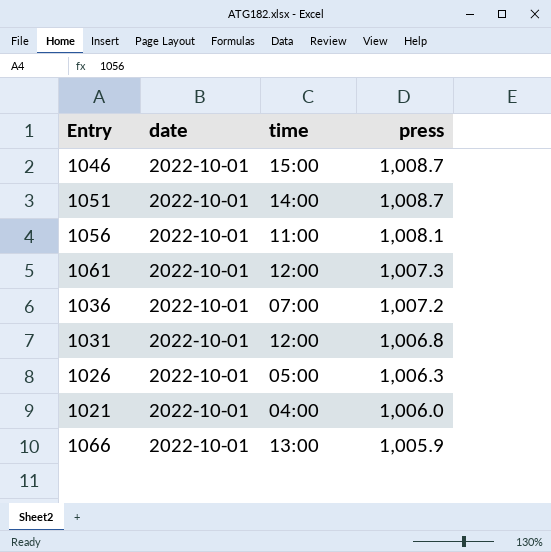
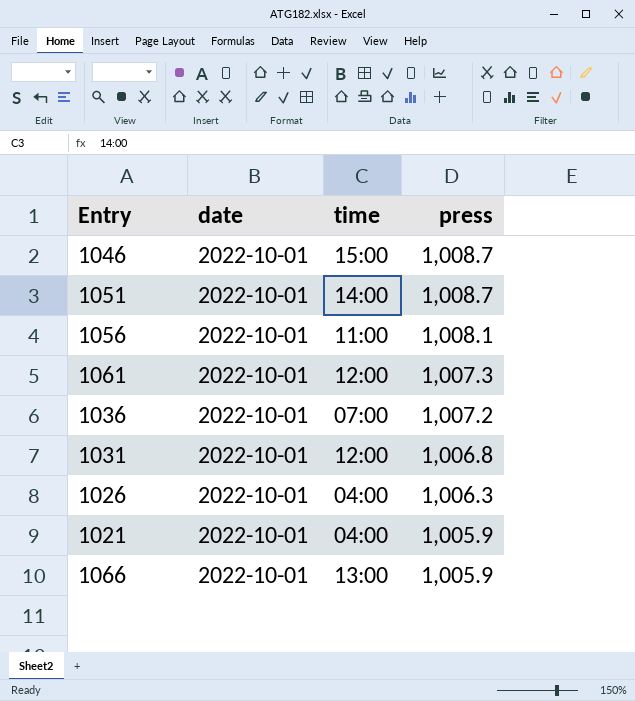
1026 | time: 05:00 -> 04:00
1021 | press: 1,006.0 -> 1,005.9

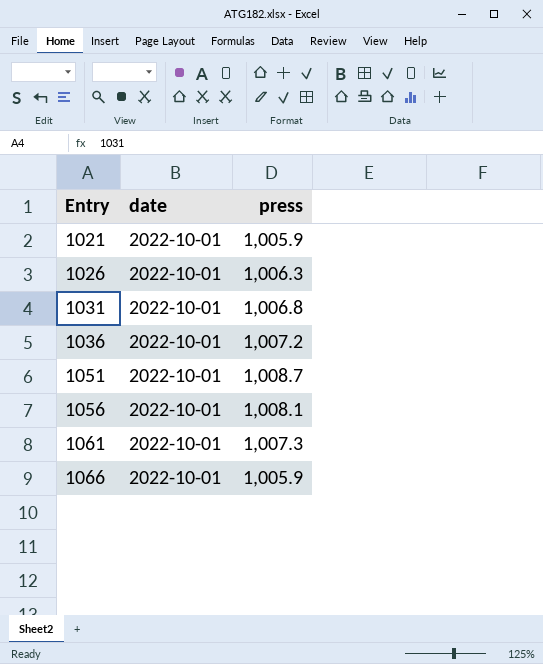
row order: press descending -> Entry ascending
column time | position: 3 -> none
row 1046: 2022-10-01 | 15:00 | 1,008.7 -> none

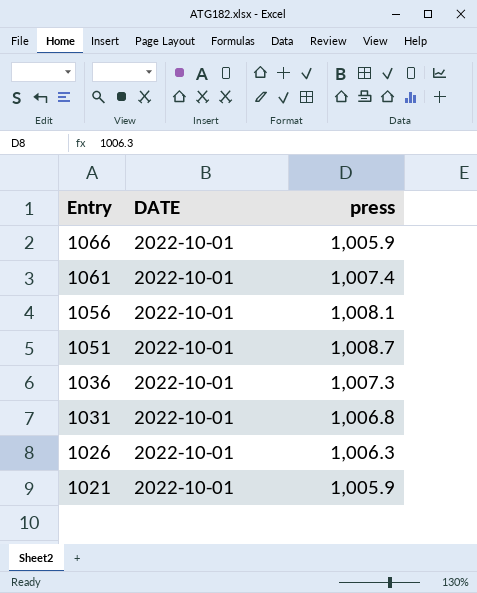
row order: Entry ascending -> Entry descending
column name: date -> DATE
1061 | press: 1,007.3 -> 1,007.4
1036 | press: 1,007.2 -> 1,007.3

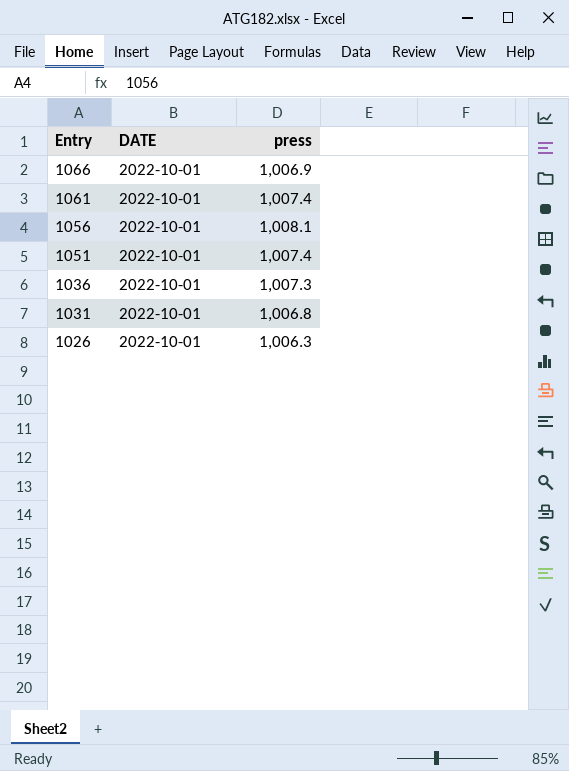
row 1021: 2022-10-01 | 1,005.9 -> none
1066 | press: 1,005.9 -> 1,006.9
1051 | press: 1,008.7 -> 1,007.4

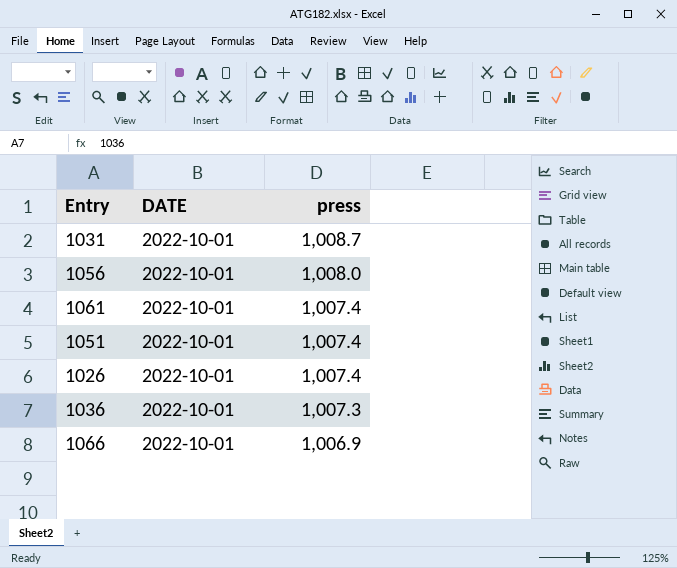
row order: Entry descending -> press descending
1031 | press: 1,006.8 -> 1,008.7
1056 | press: 1,008.1 -> 1,008.0
1026 | press: 1,006.3 -> 1,007.4

